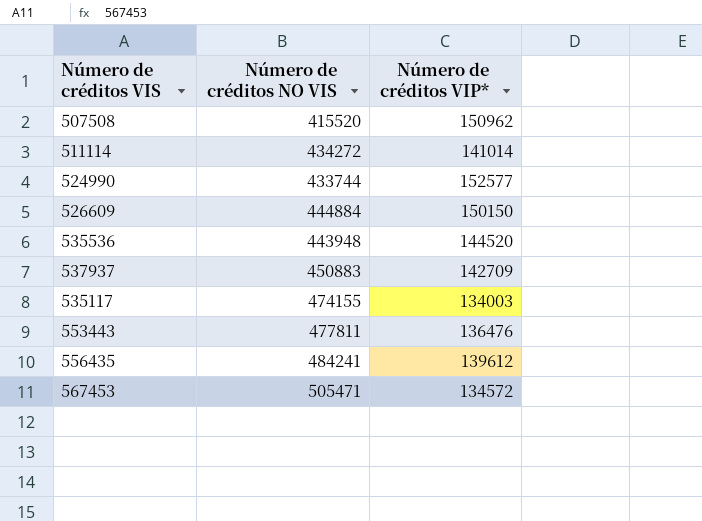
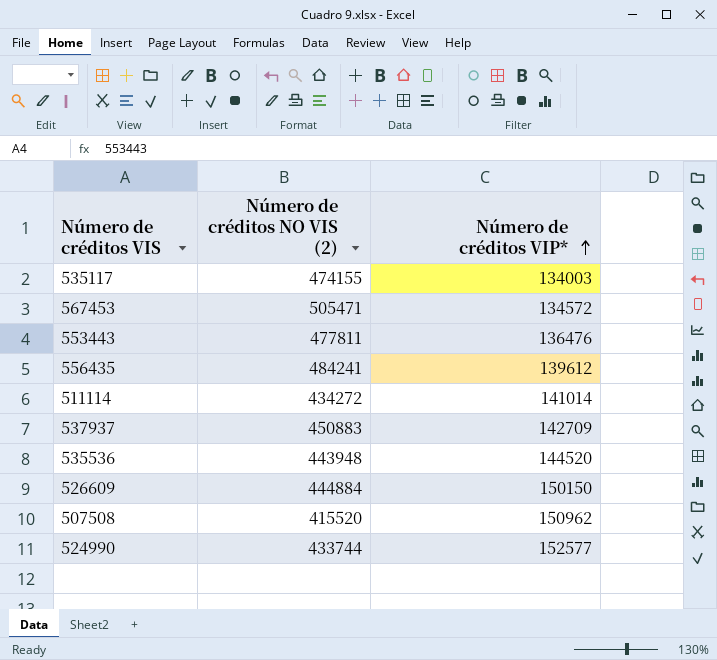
row order: none -> Número de créditos VIP* ascending
column name: Número de créditos NO VIS -> Número de créditos NO VIS (2)

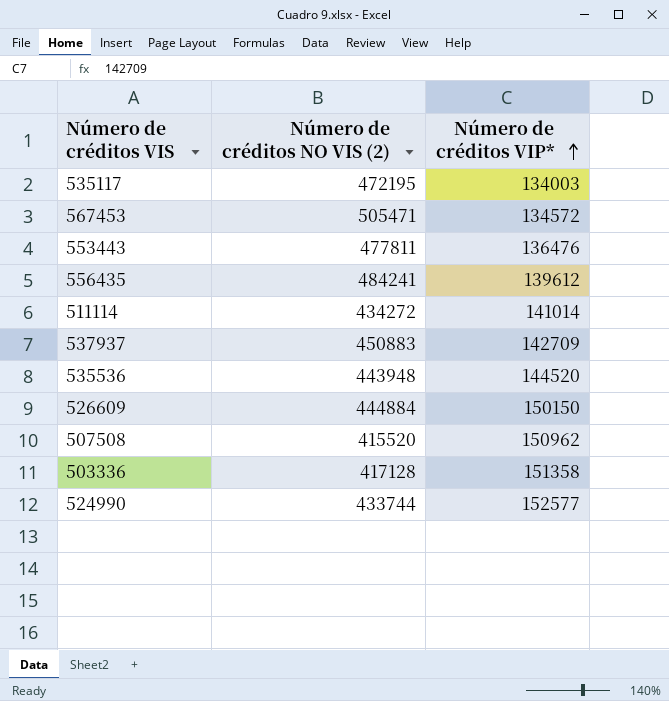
535117 | Número de créditos NO VIS (2): 474155 -> 472195
row 503336: none -> 417128 | 151358

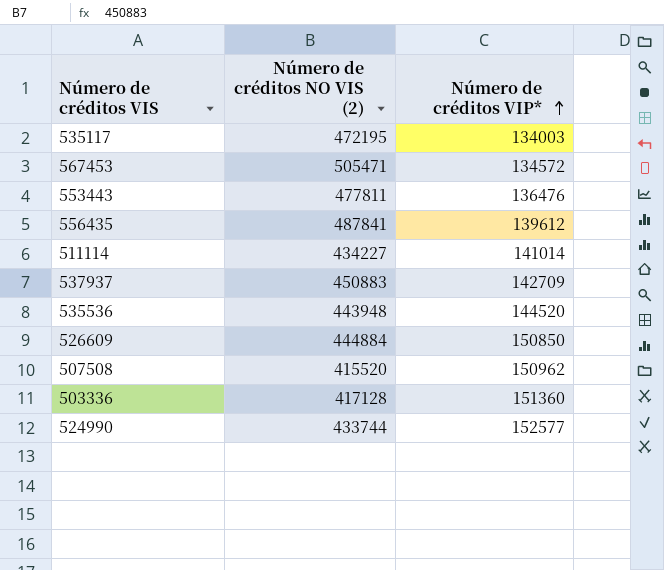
556435 | Número de créditos NO VIS (2): 484241 -> 487841
511114 | Número de créditos NO VIS (2): 434272 -> 434227
526609 | Número de créditos VIP*: 150150 -> 150850
503336 | Número de créditos VIP*: 151358 -> 151360

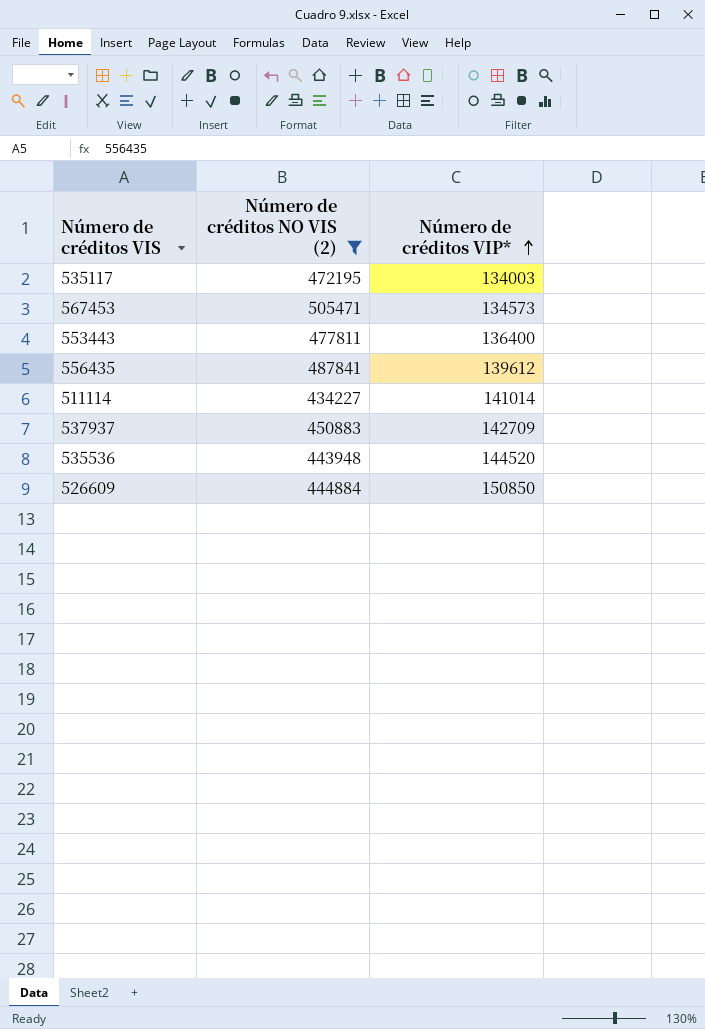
filter: none -> Número de créditos NO VIS (2) >= 434227
567453 | Número de créditos VIP*: 134572 -> 134573
553443 | Número de créditos VIP*: 136476 -> 136400

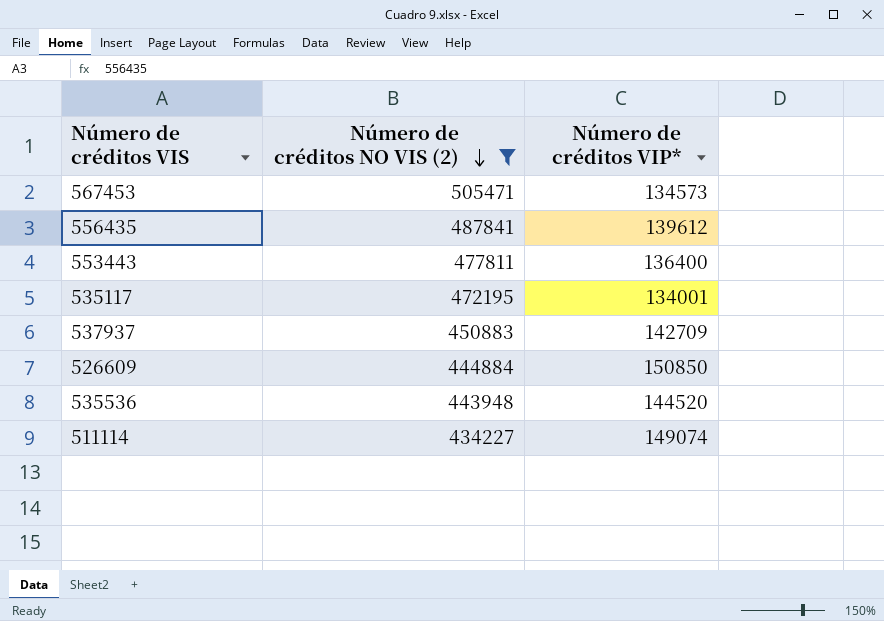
row order: Número de créditos VIP* ascending -> Número de créditos NO VIS (2) descending
535117 | Número de créditos VIP*: 134003 -> 134001
511114 | Número de créditos VIP*: 141014 -> 149074

